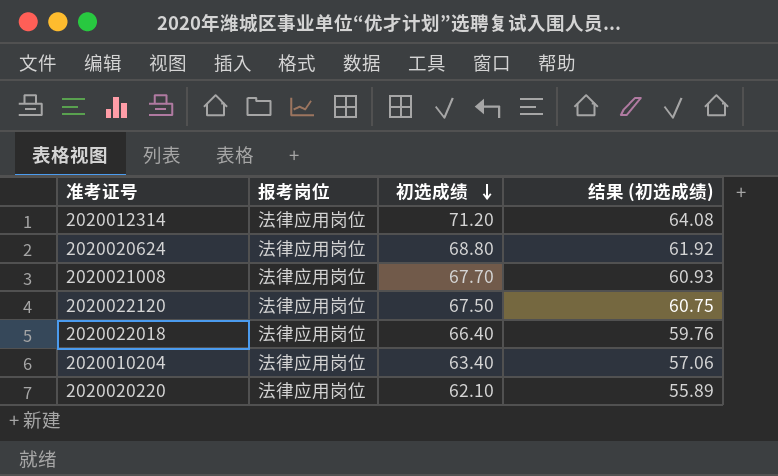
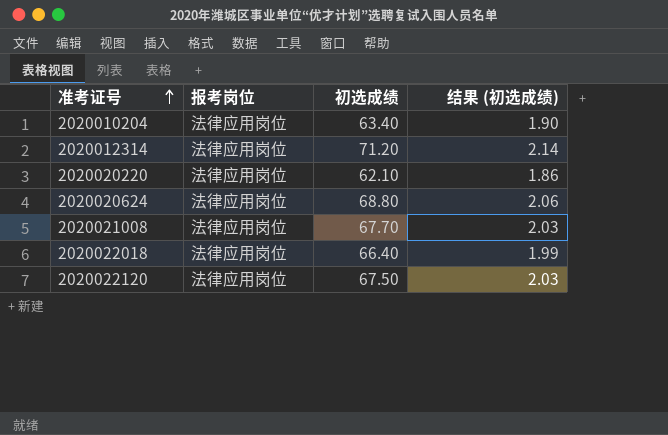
row order: 初选成绩 descending -> 准考证号 ascending
column 结果 (初选成绩) | formula: [初选成绩] * 0.9 -> [初选成绩] * 0.03

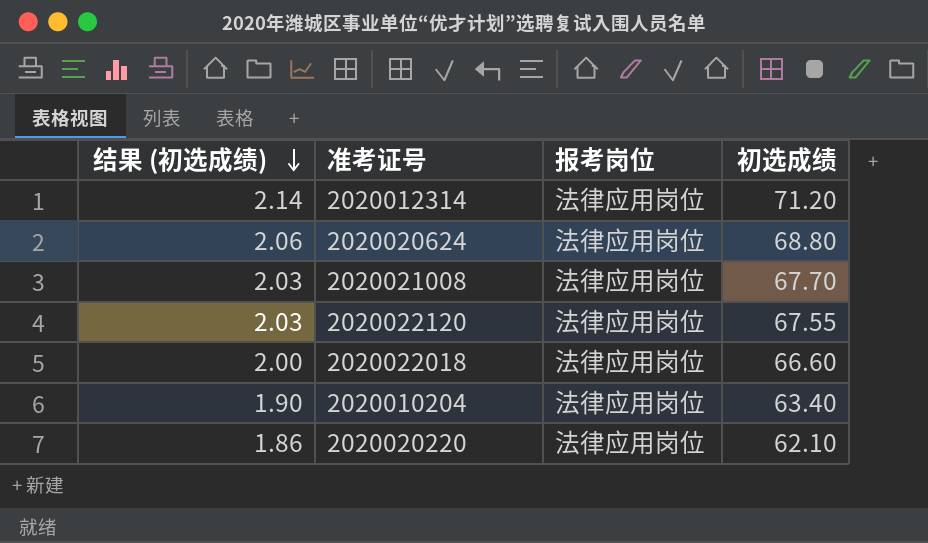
row order: 准考证号 ascending -> 结果 (初选成绩) descending
column 结果 (初选成绩) | position: 4 -> 1
2020022120 | 初选成绩: 67.50 -> 67.55
2020022018 | 结果 (初选成绩): 1.99 -> 2.00
2020022018 | 初选成绩: 66.40 -> 66.60

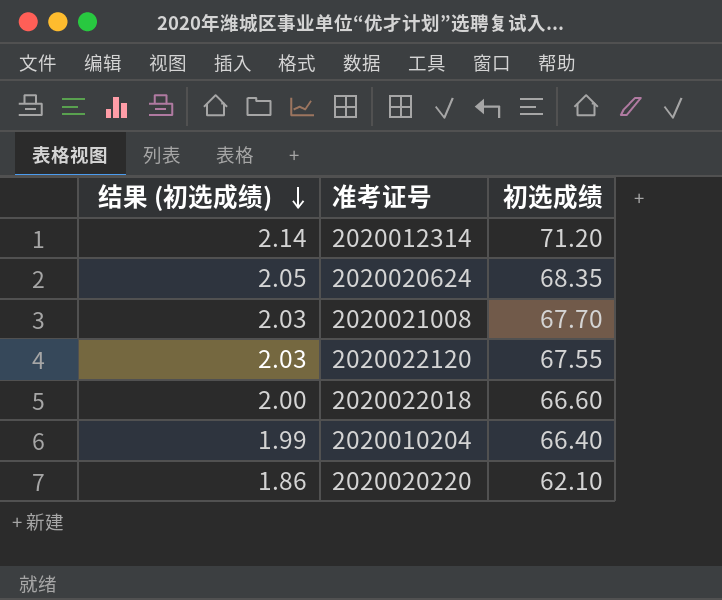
column 报考岗位 | position: 3 -> none
2020020624 | 结果 (初选成绩): 2.06 -> 2.05
2020020624 | 初选成绩: 68.80 -> 68.35
2020010204 | 结果 (初选成绩): 1.90 -> 1.99
2020010204 | 初选成绩: 63.40 -> 66.40

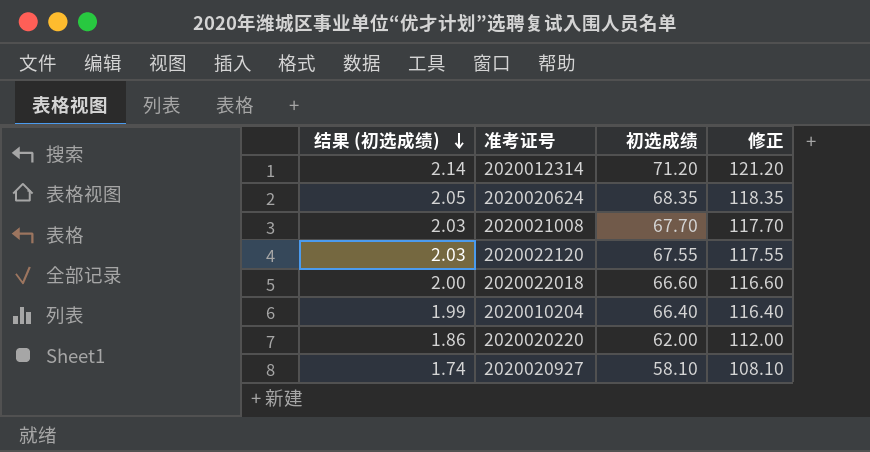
column 修正 | formula: none -> [初选成绩] + 50
2020020220 | 初选成绩: 62.10 -> 62.00
row 2020020927: none -> 1.74 | 58.10 | 108.10

